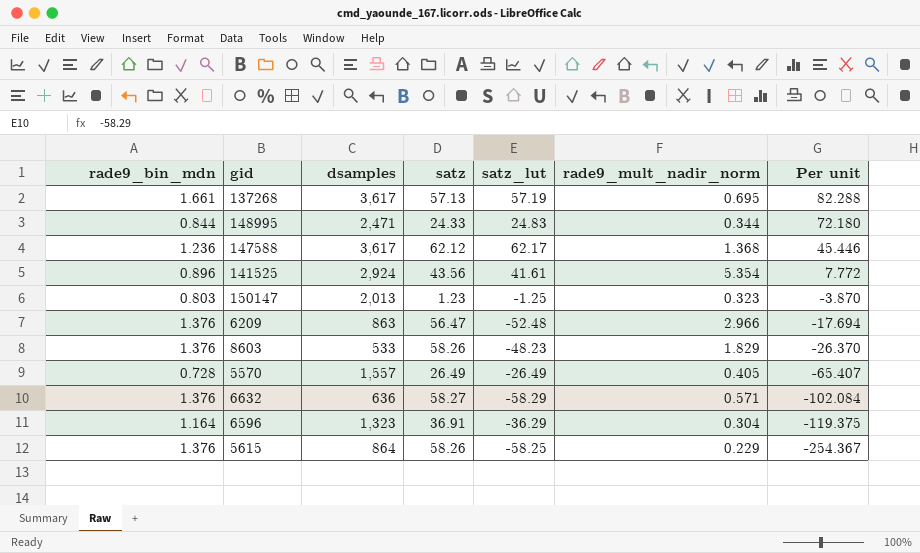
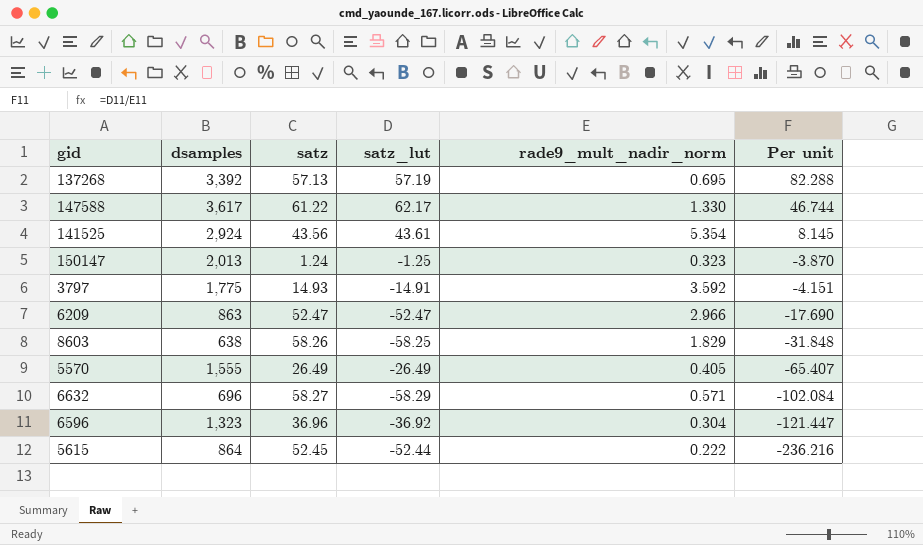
column rade9_bin_mdn | position: 1 -> none
row 148995: 0.844 | 2,471 | 24.33 | 24.83 | 0.344 | 72.180 -> none
137268 | dsamples: 3,617 -> 3,392
147588 | satz: 62.12 -> 61.22
147588 | rade9_mult_nadir_norm: 1.368 -> 1.330
147588 | Per unit: 45.446 -> 46.744
141525 | satz_lut: 41.61 -> 43.61
141525 | Per unit: 7.772 -> 8.145
150147 | satz: 1.23 -> 1.24
row 3797: none -> 1,775 | 14.93 | -14.91 | 3.592 | -4.151
6209 | satz: 56.47 -> 52.47
6209 | satz_lut: -52.48 -> -52.47
6209 | Per unit: -17.694 -> -17.690
8603 | dsamples: 533 -> 638
8603 | satz_lut: -48.23 -> -58.25
8603 | Per unit: -26.370 -> -31.848
5570 | dsamples: 1,557 -> 1,555
6632 | dsamples: 636 -> 696
6596 | satz: 36.91 -> 36.96
6596 | satz_lut: -36.29 -> -36.92
6596 | Per unit: -119.375 -> -121.447
5615 | satz: 58.26 -> 52.45
5615 | satz_lut: -58.25 -> -52.44
5615 | rade9_mult_nadir_norm: 0.229 -> 0.222
5615 | Per unit: -254.367 -> -236.216

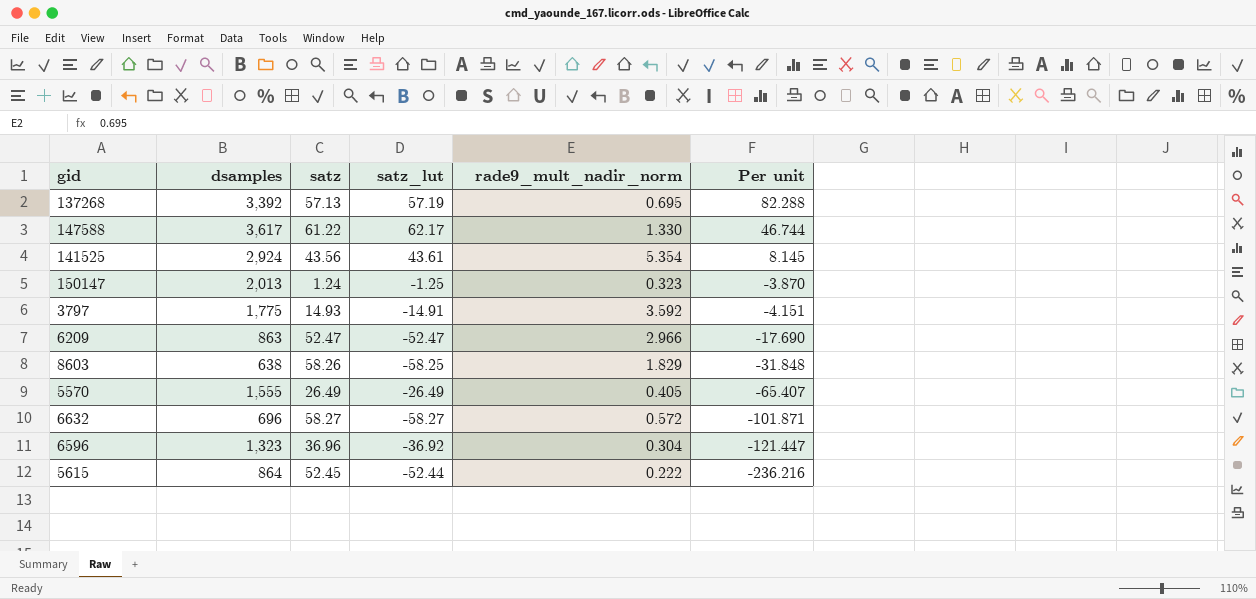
6632 | satz_lut: -58.29 -> -58.27
6632 | rade9_mult_nadir_norm: 0.571 -> 0.572
6632 | Per unit: -102.084 -> -101.871

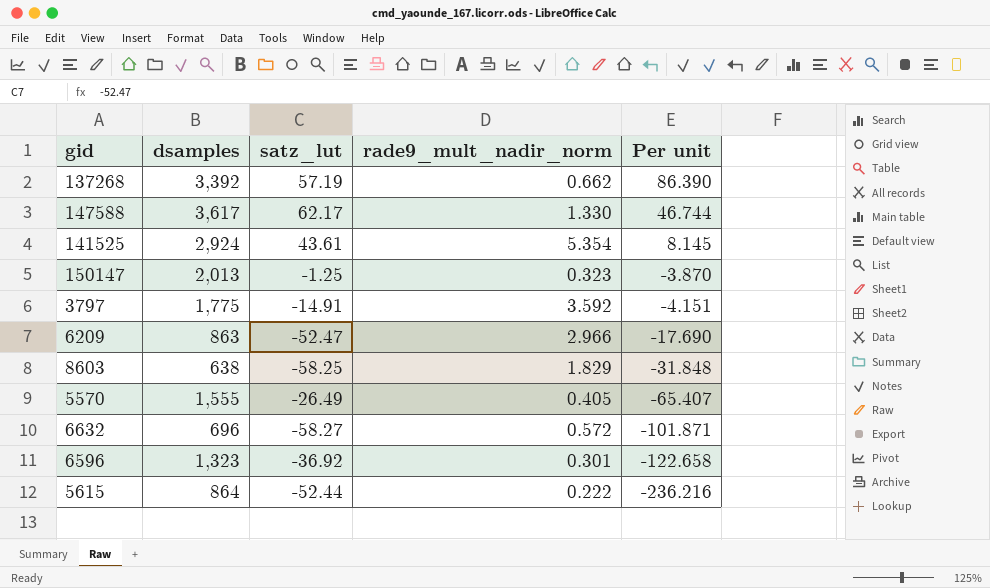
column satz | position: 3 -> none
137268 | rade9_mult_nadir_norm: 0.695 -> 0.662
137268 | Per unit: 82.288 -> 86.390
6596 | rade9_mult_nadir_norm: 0.304 -> 0.301
6596 | Per unit: -121.447 -> -122.658

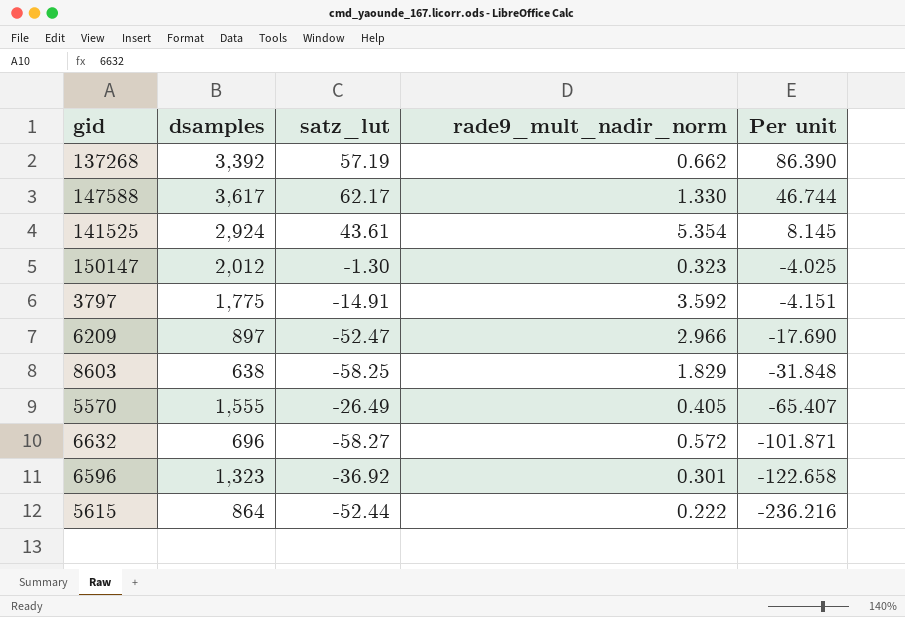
150147 | dsamples: 2,013 -> 2,012
150147 | satz_lut: -1.25 -> -1.30
150147 | Per unit: -3.870 -> -4.025
6209 | dsamples: 863 -> 897

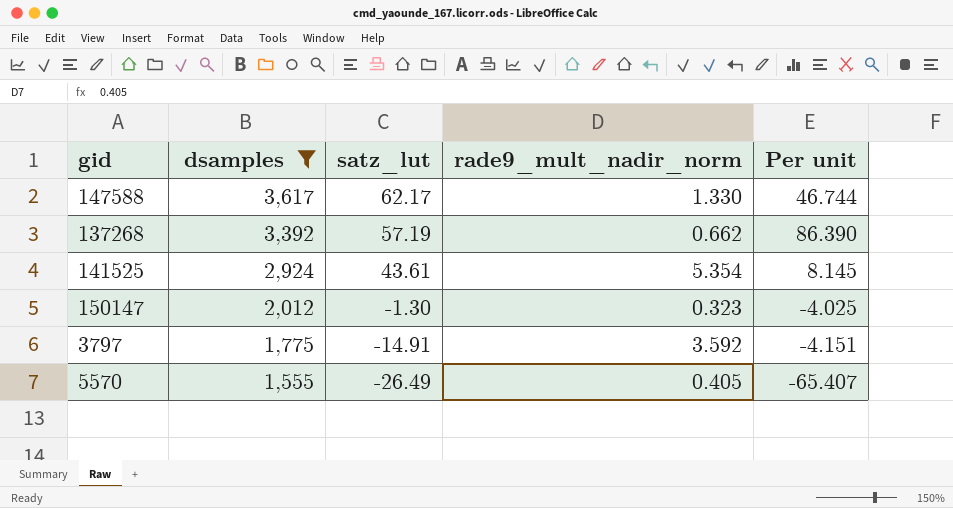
filter: none -> dsamples >= 1,555
row order: Per unit descending -> dsamples descending

